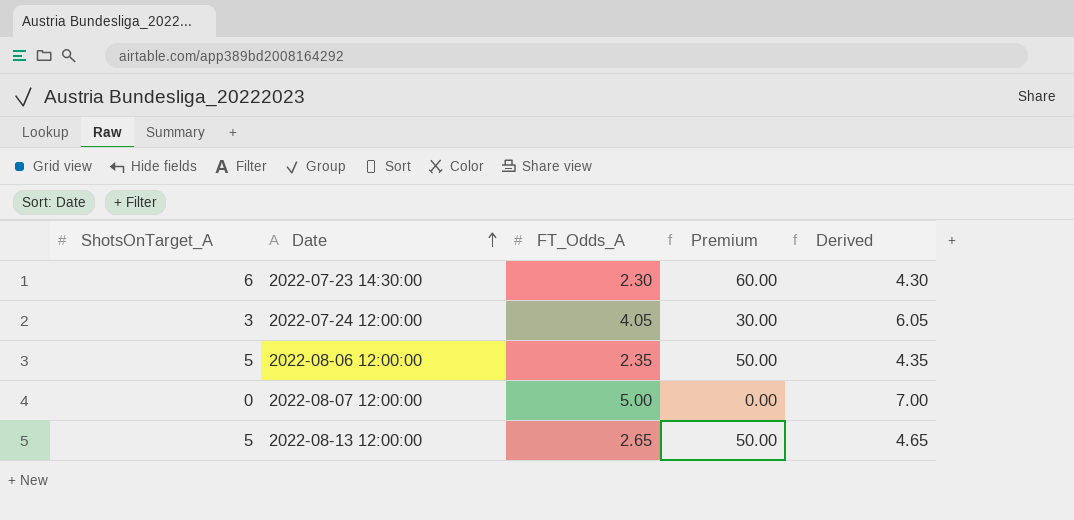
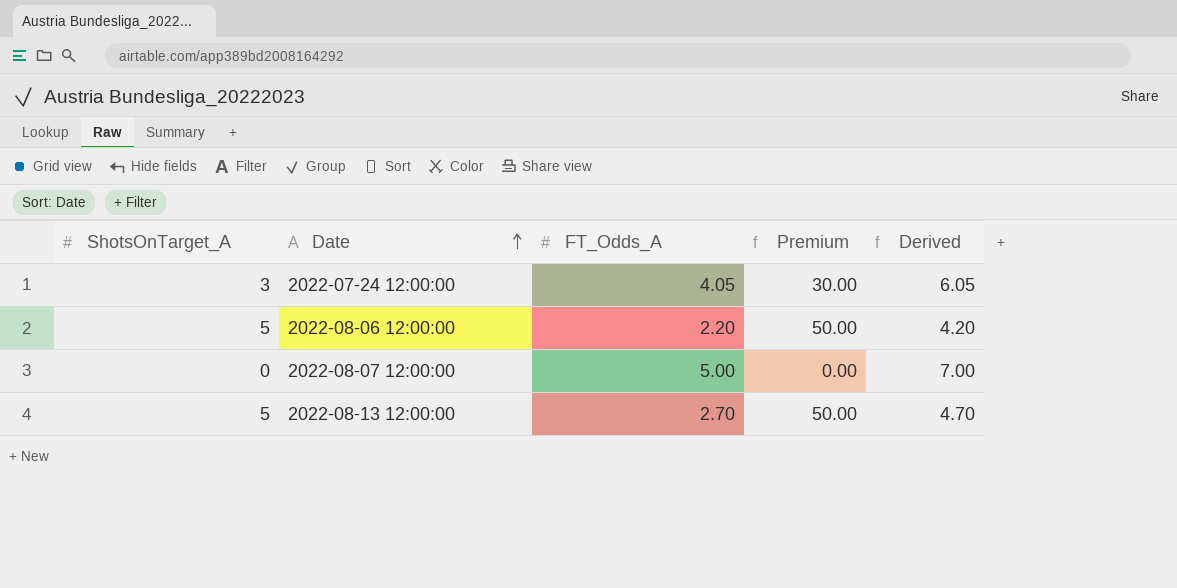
row 2022-07-23 14:30:00: 6 | 2.30 | 60.00 | 4.30 -> none
2022-08-06 12:00:00 | FT_Odds_A: 2.35 -> 2.20
2022-08-06 12:00:00 | Derived: 4.35 -> 4.20
2022-08-13 12:00:00 | FT_Odds_A: 2.65 -> 2.70
2022-08-13 12:00:00 | Derived: 4.65 -> 4.70

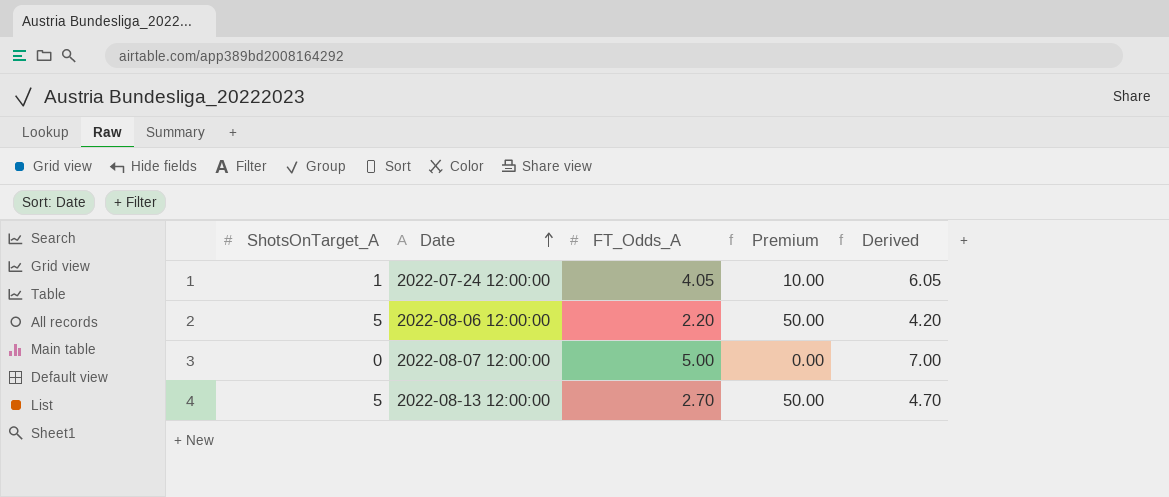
2022-07-24 12:00:00 | ShotsOnTarget_A: 3 -> 1
2022-07-24 12:00:00 | Premium: 30.00 -> 10.00

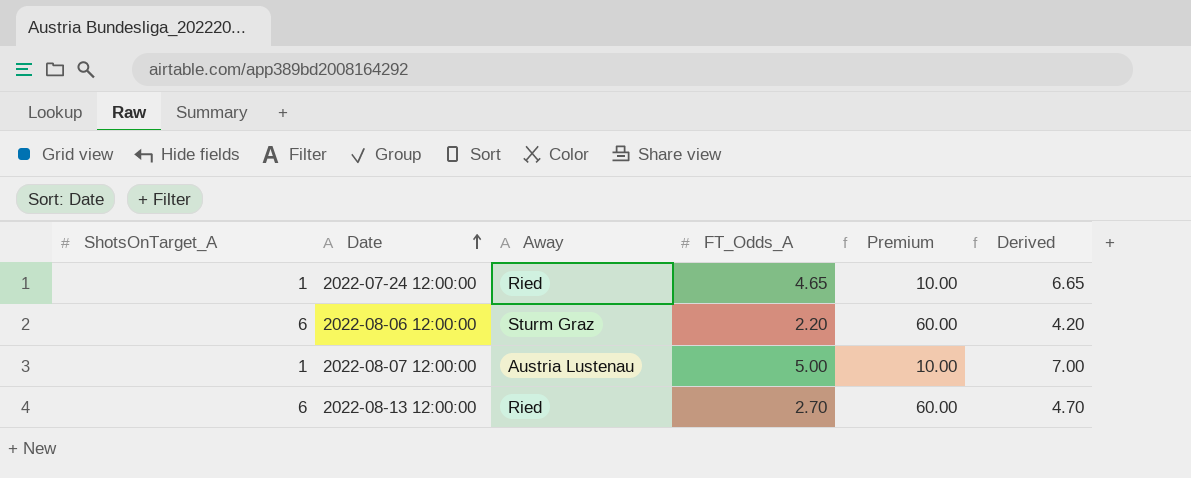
column Away | position: none -> 3
2022-07-24 12:00:00 | FT_Odds_A: 4.05 -> 4.65
2022-07-24 12:00:00 | Derived: 6.05 -> 6.65
2022-08-06 12:00:00 | ShotsOnTarget_A: 5 -> 6
2022-08-06 12:00:00 | Premium: 50.00 -> 60.00
2022-08-07 12:00:00 | ShotsOnTarget_A: 0 -> 1
2022-08-07 12:00:00 | Premium: 0.00 -> 10.00
2022-08-13 12:00:00 | ShotsOnTarget_A: 5 -> 6
2022-08-13 12:00:00 | Premium: 50.00 -> 60.00

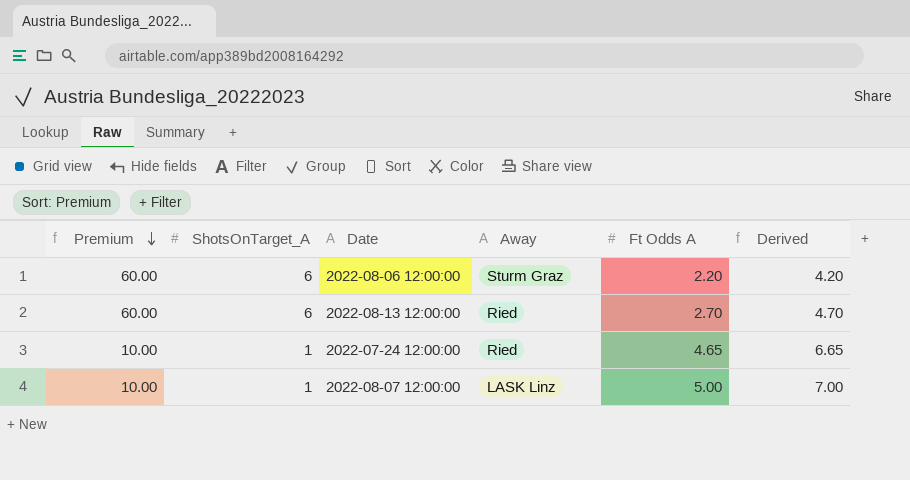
row order: Date ascending -> Premium descending
column Premium | position: 5 -> 1
column name: FT_Odds_A -> Ft Odds A
2022-08-07 12:00:00 | Away: Austria Lustenau -> LASK Linz

